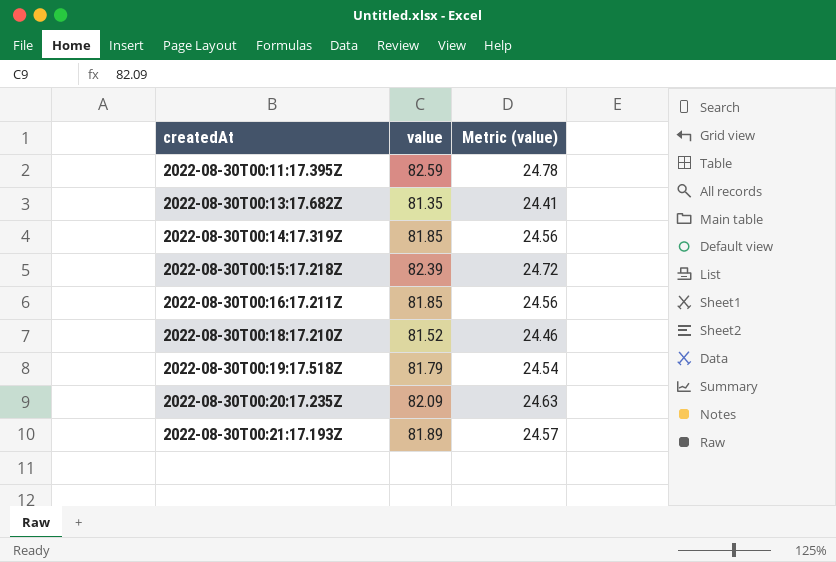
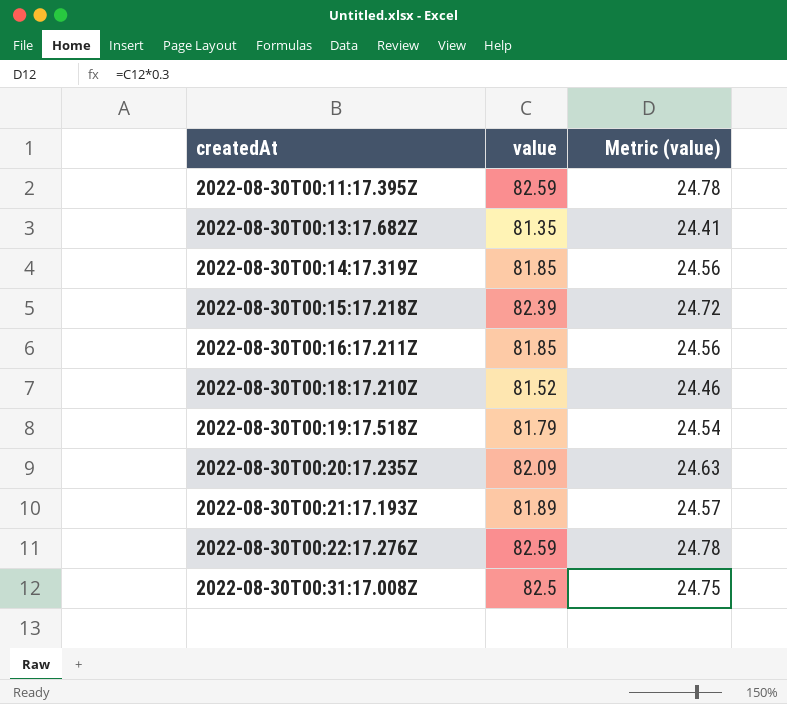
row 2022-08-30T00:22:17.276Z: none -> 82.59 | 24.78
row 2022-08-30T00:31:17.008Z: none -> 82.5 | 24.75

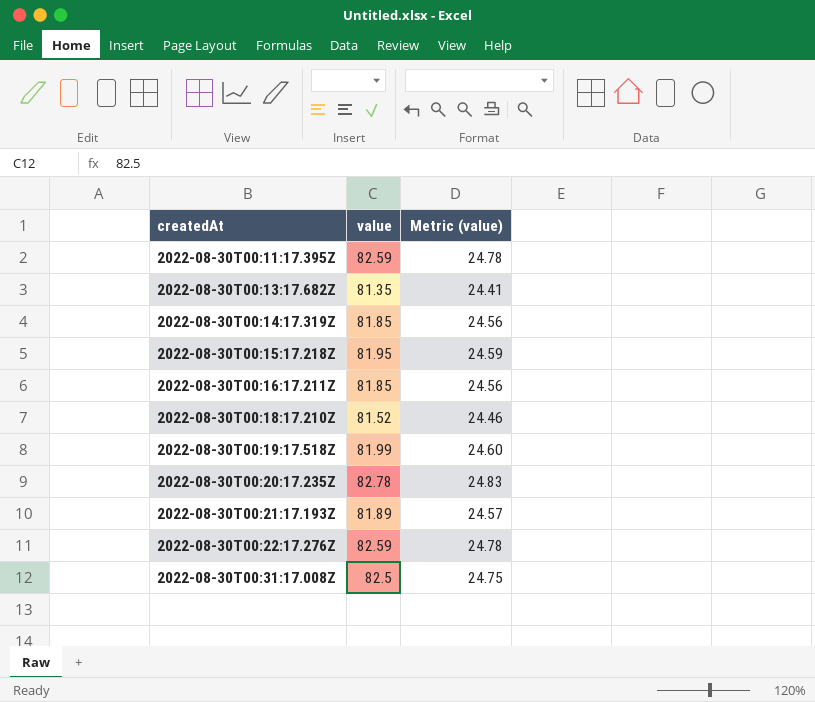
2022-08-30T00:15:17.218Z | value: 82.39 -> 81.95
2022-08-30T00:15:17.218Z | Metric (value): 24.72 -> 24.59
2022-08-30T00:19:17.518Z | value: 81.79 -> 81.99
2022-08-30T00:19:17.518Z | Metric (value): 24.54 -> 24.60
2022-08-30T00:20:17.235Z | value: 82.09 -> 82.78
2022-08-30T00:20:17.235Z | Metric (value): 24.63 -> 24.83

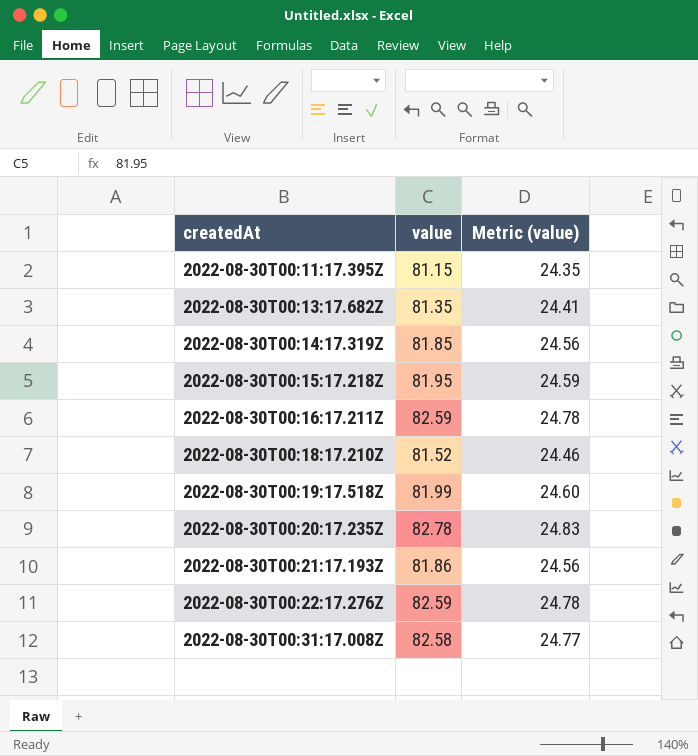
2022-08-30T00:11:17.395Z | value: 82.59 -> 81.15
2022-08-30T00:11:17.395Z | Metric (value): 24.78 -> 24.35
2022-08-30T00:16:17.211Z | value: 81.85 -> 82.59
2022-08-30T00:16:17.211Z | Metric (value): 24.56 -> 24.78
2022-08-30T00:21:17.193Z | value: 81.89 -> 81.86
2022-08-30T00:21:17.193Z | Metric (value): 24.57 -> 24.56
2022-08-30T00:31:17.008Z | value: 82.5 -> 82.58
2022-08-30T00:31:17.008Z | Metric (value): 24.75 -> 24.77

